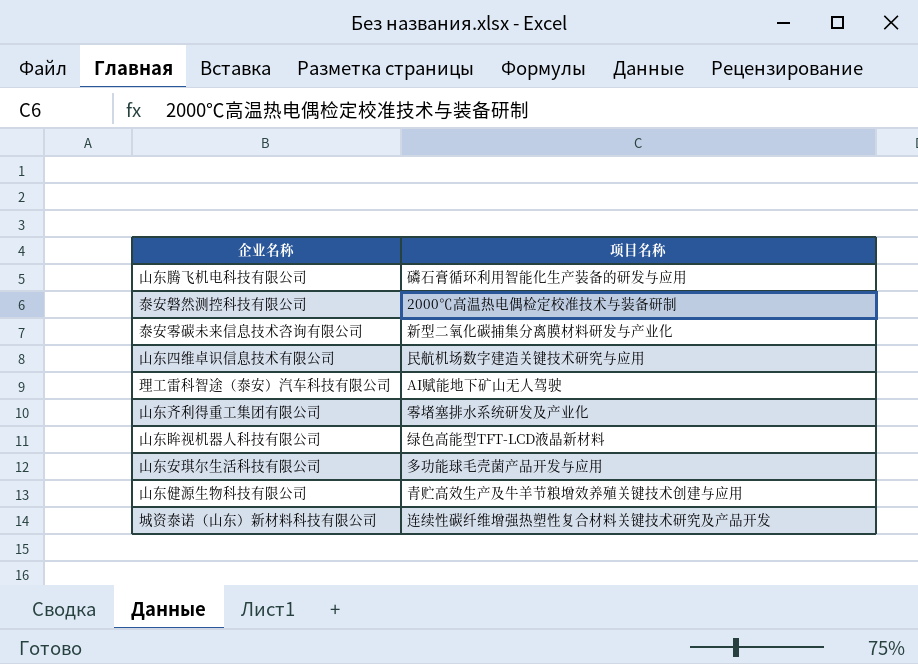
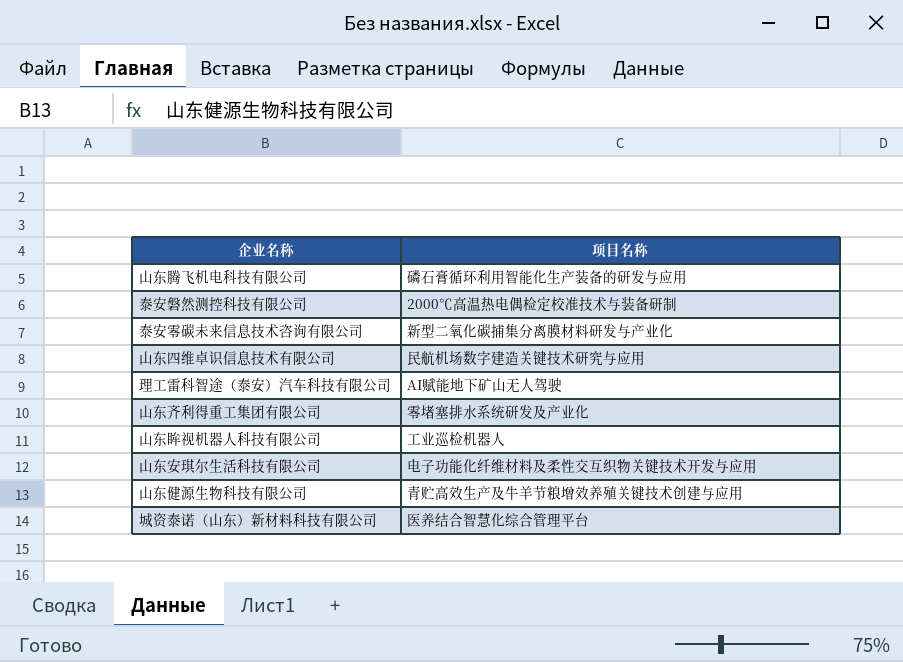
山东眸视机器人科技有限公司 | 项目名称: 绿色高能型TFT-LCD液晶新材料 -> 工业巡检机器人
山东安琪尔生活科技有限公司 | 项目名称: 多功能球毛壳菌产品开发与应用 -> 电子功能化纤维材料及柔性交互织物关键技术开发与应用
城资泰诺（山东）新材料科技有限公司 | 项目名称: 连续性碳纤维增强热塑性复合材料关键技术研究及产品开发 -> 医养结合智慧化综合管理平台

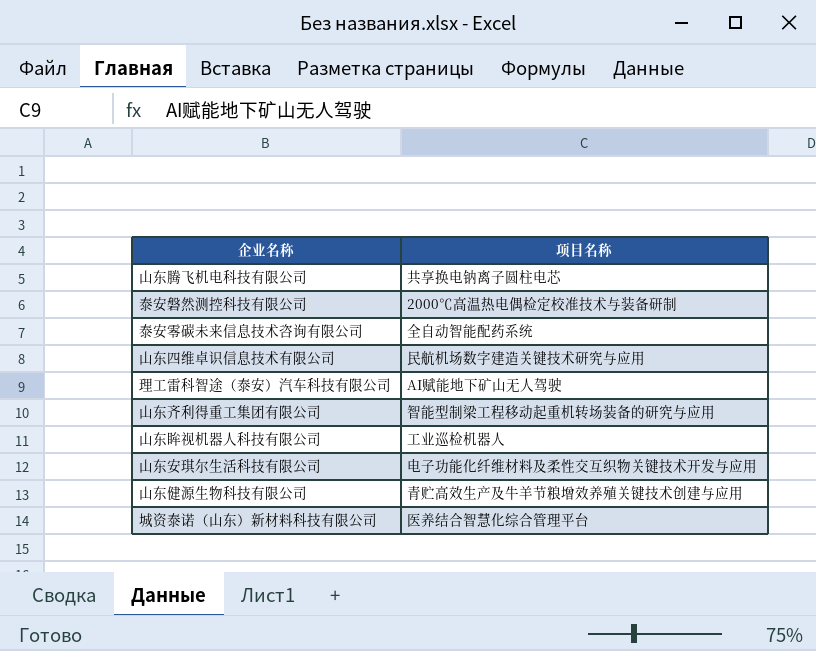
山东腾飞机电科技有限公司 | 项目名称: 磷石膏循环利用智能化生产装备的研发与应用 -> 共享换电钠离子圆柱电芯
泰安零碳未来信息技术咨询有限公司 | 项目名称: 新型二氧化碳捕集分离膜材料研发与产业化 -> 全自动智能配药系统
山东齐利得重工集团有限公司 | 项目名称: 零堵塞排水系统研发及产业化 -> 智能型制梁工程移动起重机转场装备的研究与应用

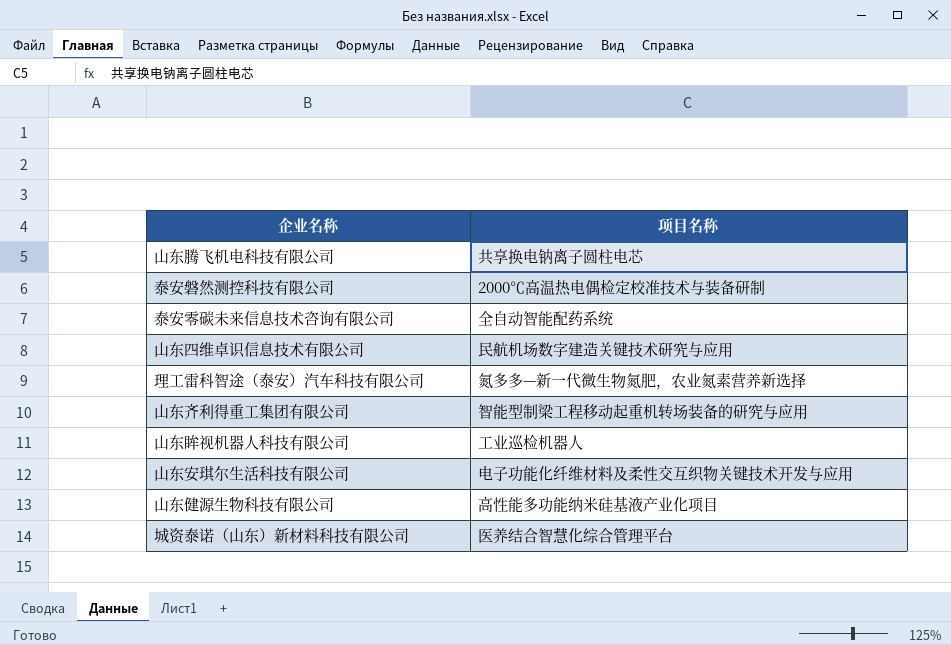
理工雷科智途（泰安）汽车科技有限公司 | 项目名称: AI赋能地下矿山无人驾驶 -> 氮多多—新一代微生物氮肥，农业氮素营养新选择
山东健源生物科技有限公司 | 项目名称: 青贮高效生产及牛羊节粮增效养殖关键技术创建与应用 -> 高性能多功能纳米硅基液产业化项目

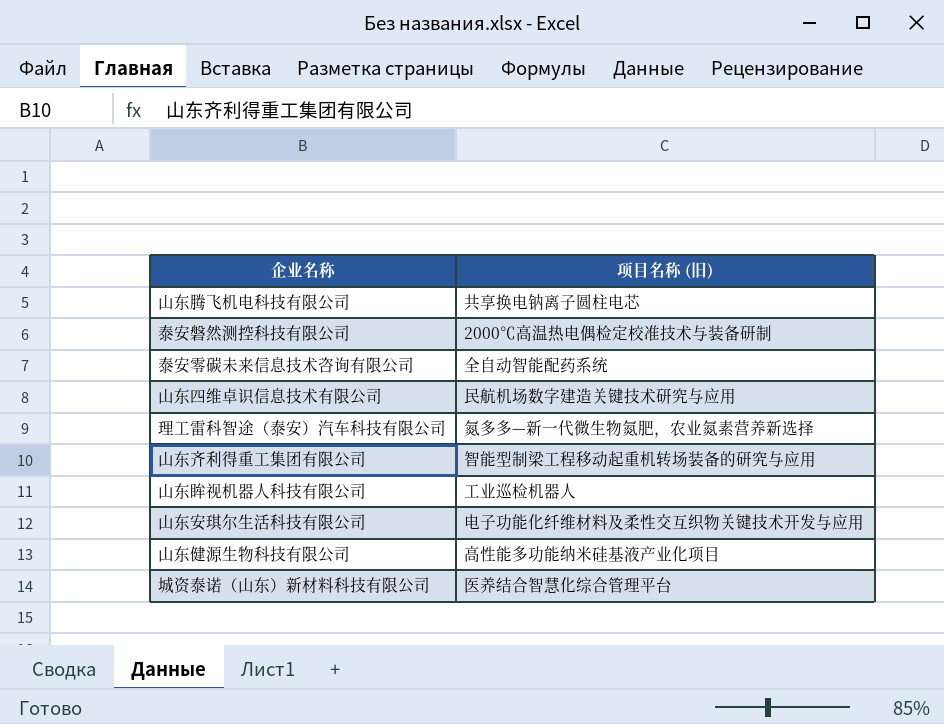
column name: 项目名称 -> 项目名称 (旧)

